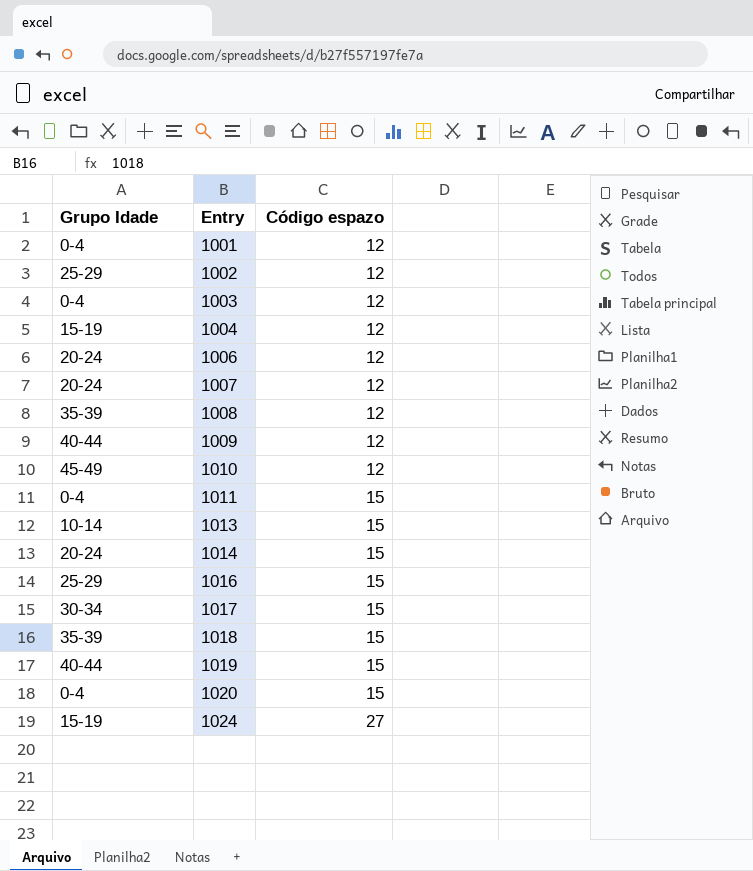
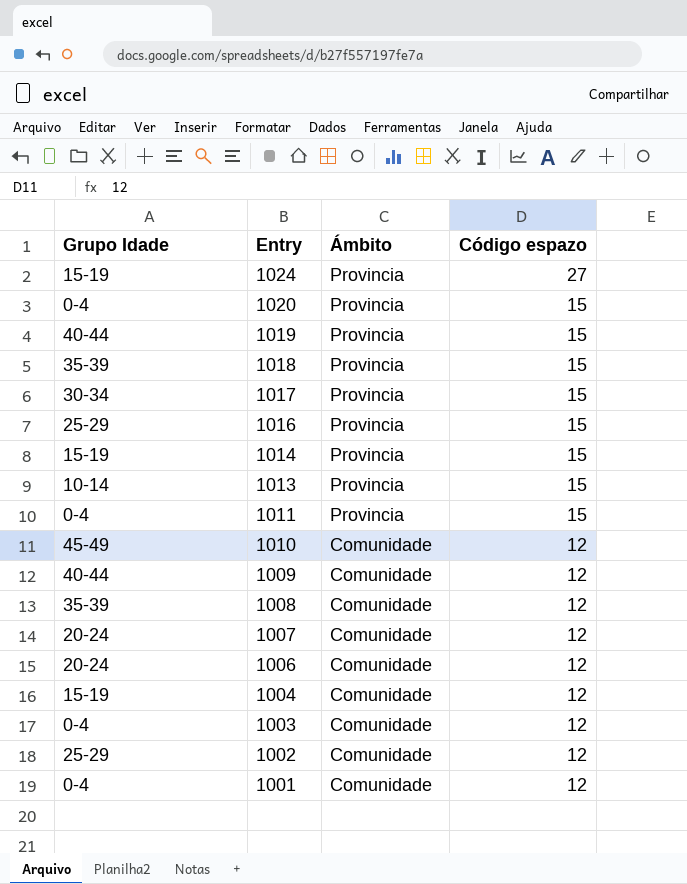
row order: Entry ascending -> Entry descending
column Ámbito | position: none -> 3
1014 | Grupo Idade: 20-24 -> 15-19

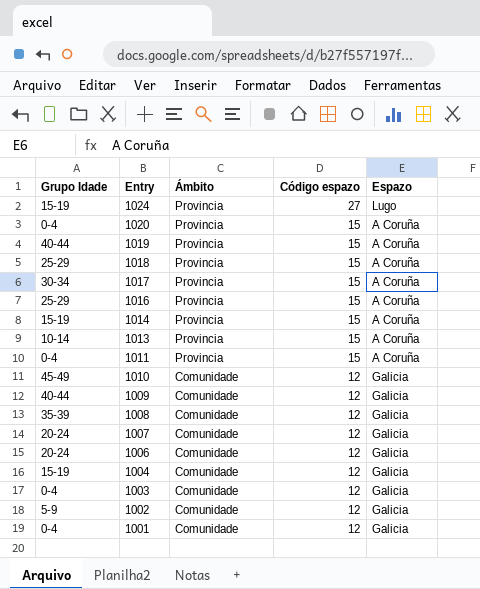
column Espazo | position: none -> 5
1018 | Grupo Idade: 35-39 -> 25-29
1002 | Grupo Idade: 25-29 -> 5-9

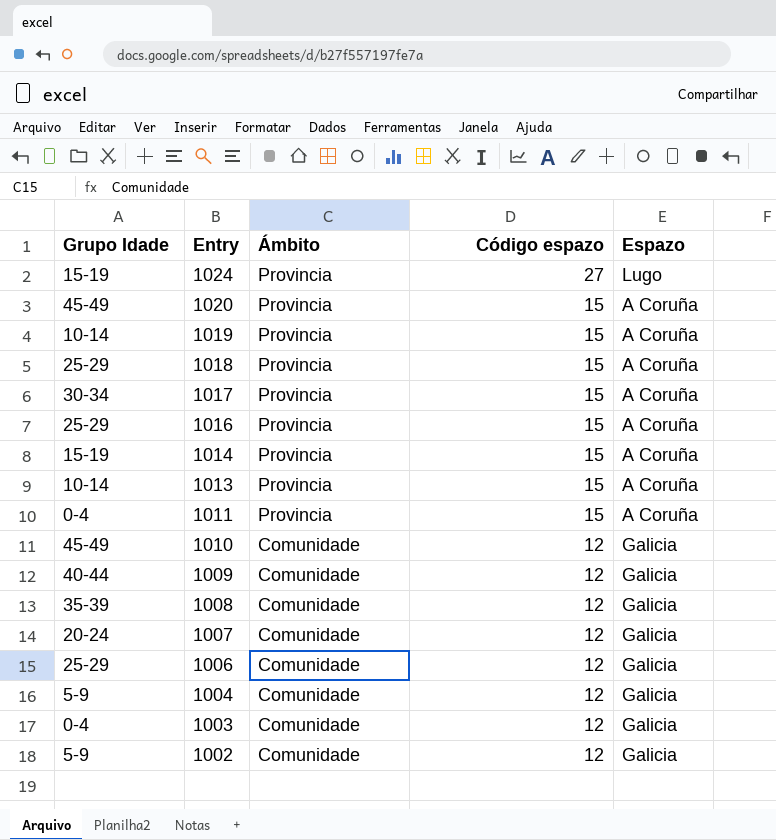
row 1001: 0-4 | Comunidade | 12 | Galicia -> none
1020 | Grupo Idade: 0-4 -> 45-49
1019 | Grupo Idade: 40-44 -> 10-14
1006 | Grupo Idade: 20-24 -> 25-29
1004 | Grupo Idade: 15-19 -> 5-9

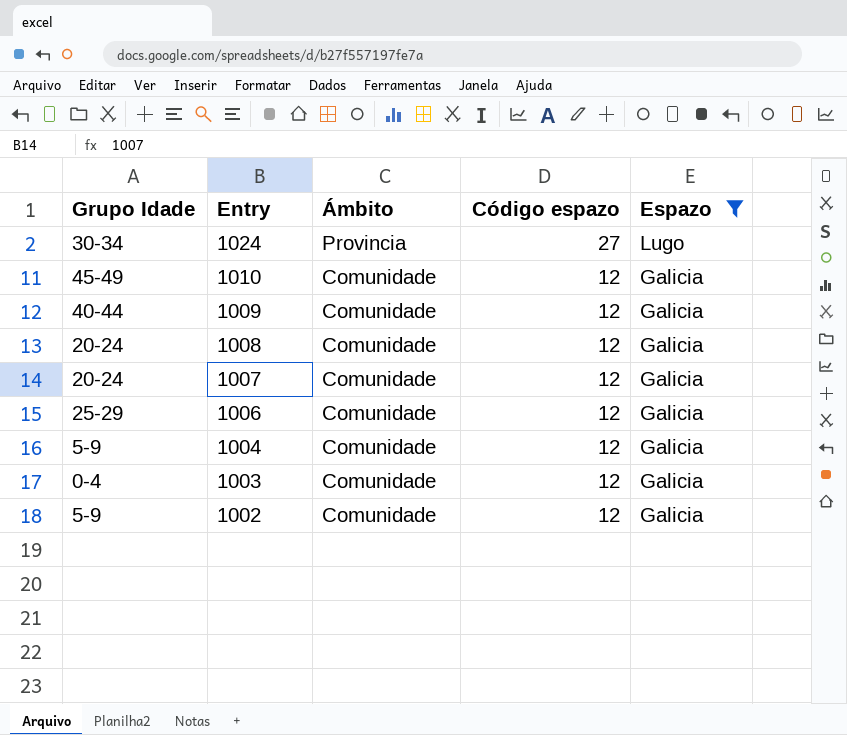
filter: none -> Espazo != A Coruña
1024 | Grupo Idade: 15-19 -> 30-34
1008 | Grupo Idade: 35-39 -> 20-24

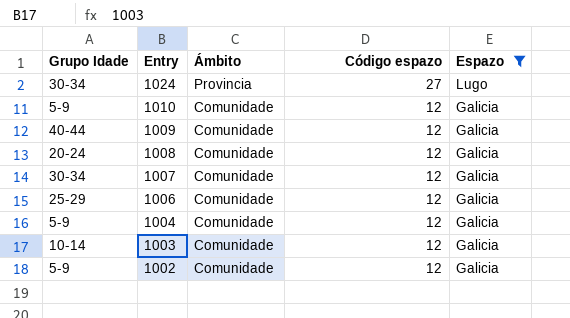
1010 | Grupo Idade: 45-49 -> 5-9
1007 | Grupo Idade: 20-24 -> 30-34
1003 | Grupo Idade: 0-4 -> 10-14

